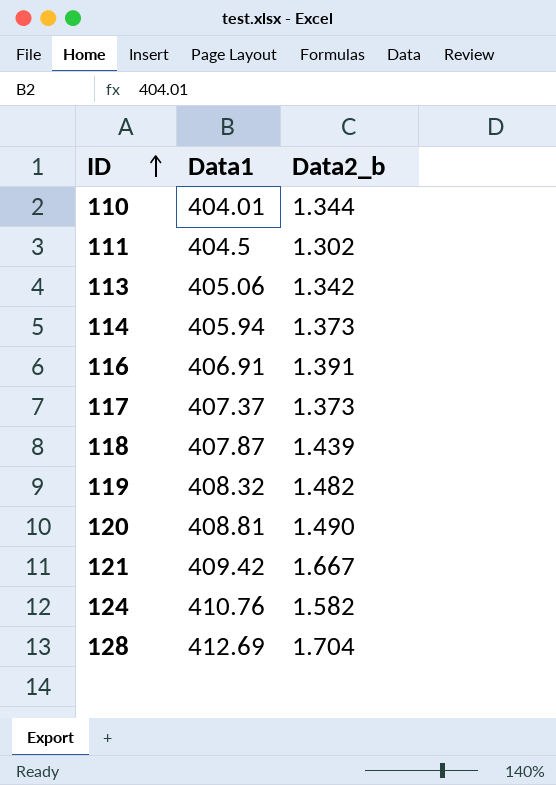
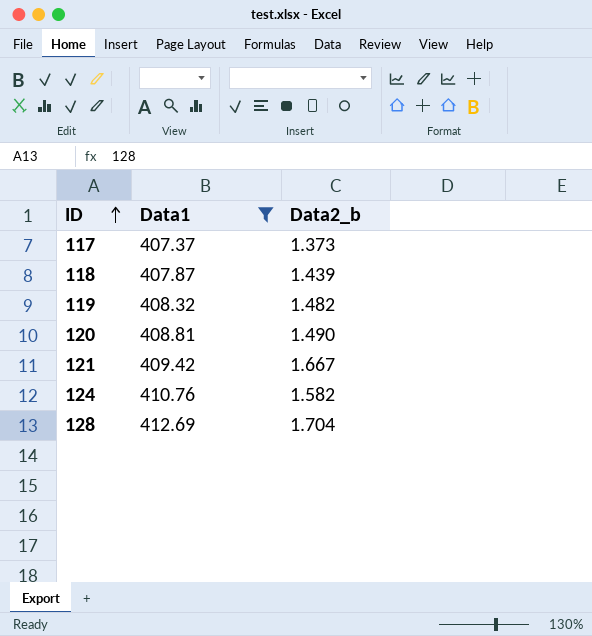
filter: none -> Data1 >= 407.37

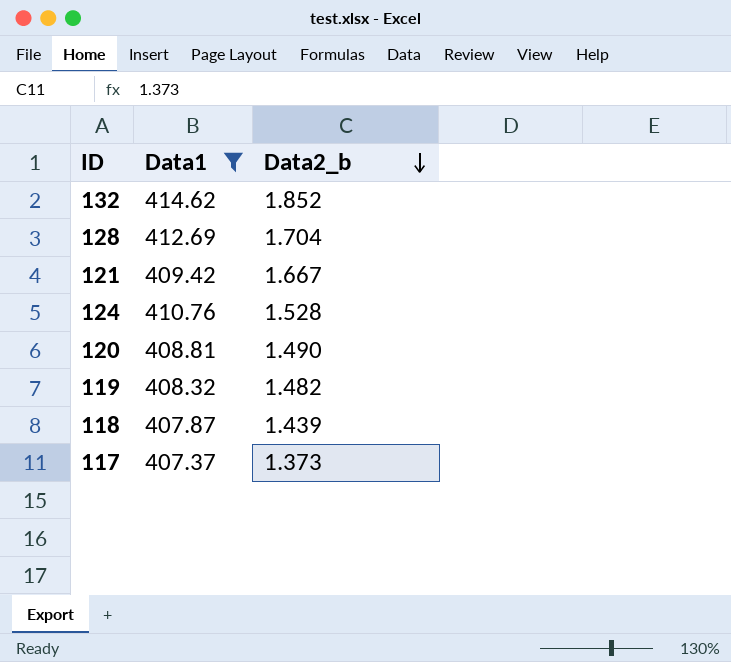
row order: ID ascending -> Data2_b descending
row 132: none -> 414.62 | 1.852
124 | Data2_b: 1.582 -> 1.528

